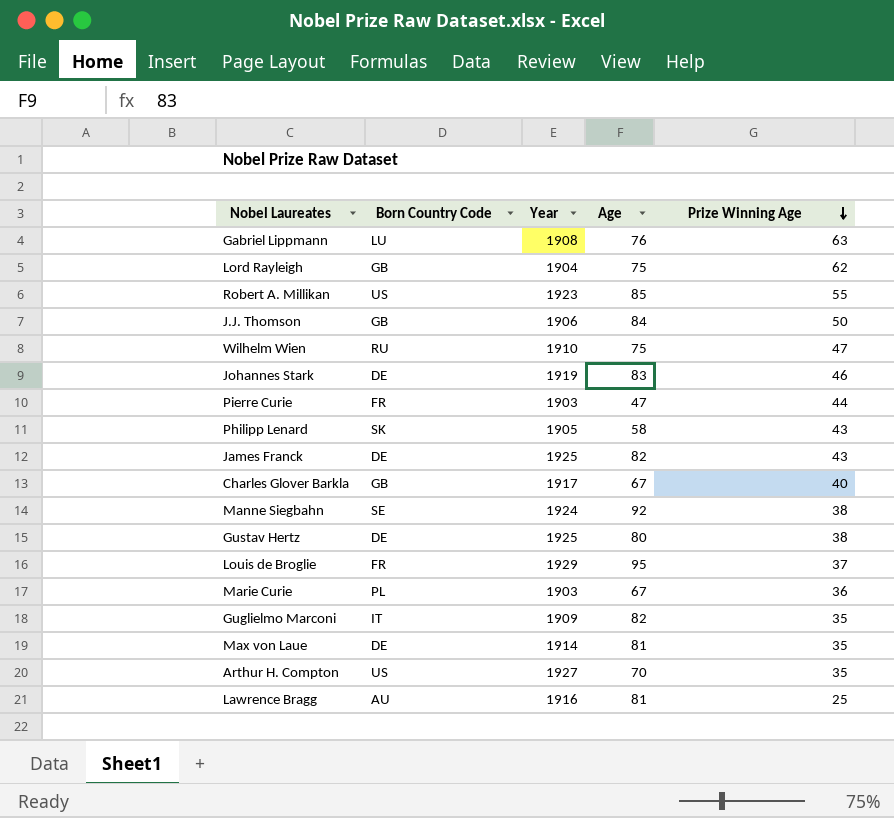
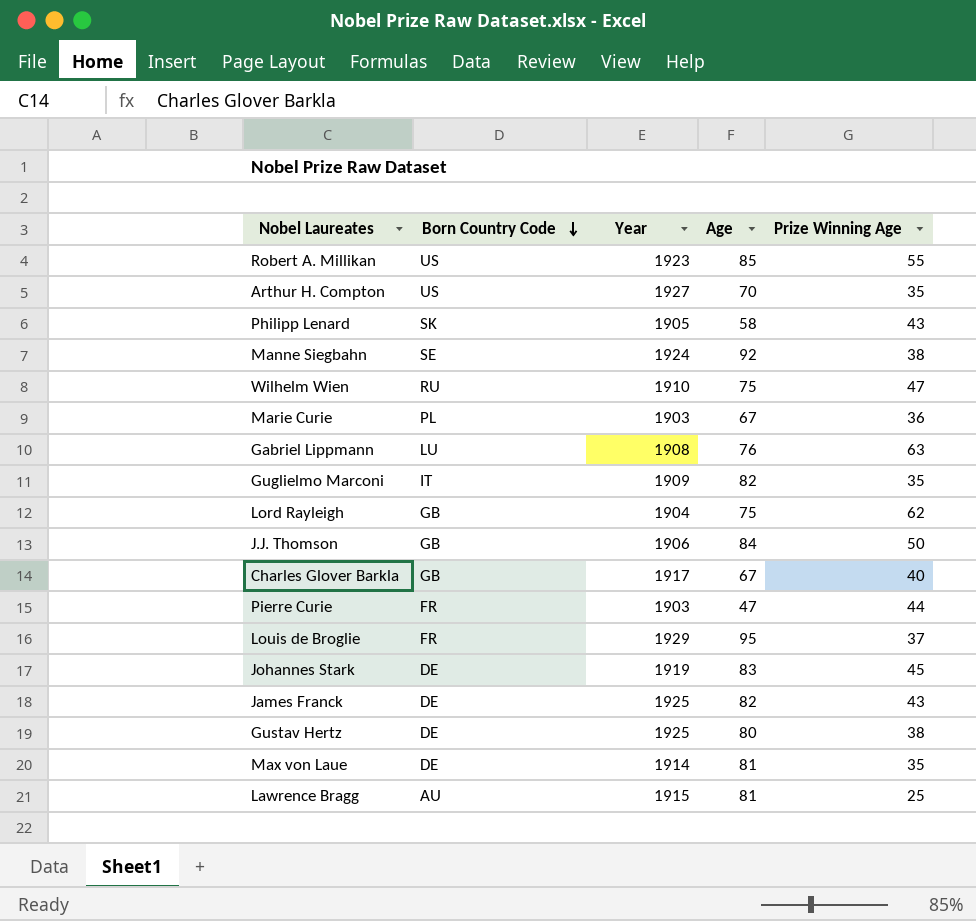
row order: Prize Winning Age descending -> Born Country Code descending
Johannes Stark | Prize Winning Age: 46 -> 45
Lawrence Bragg | Year: 1916 -> 1915

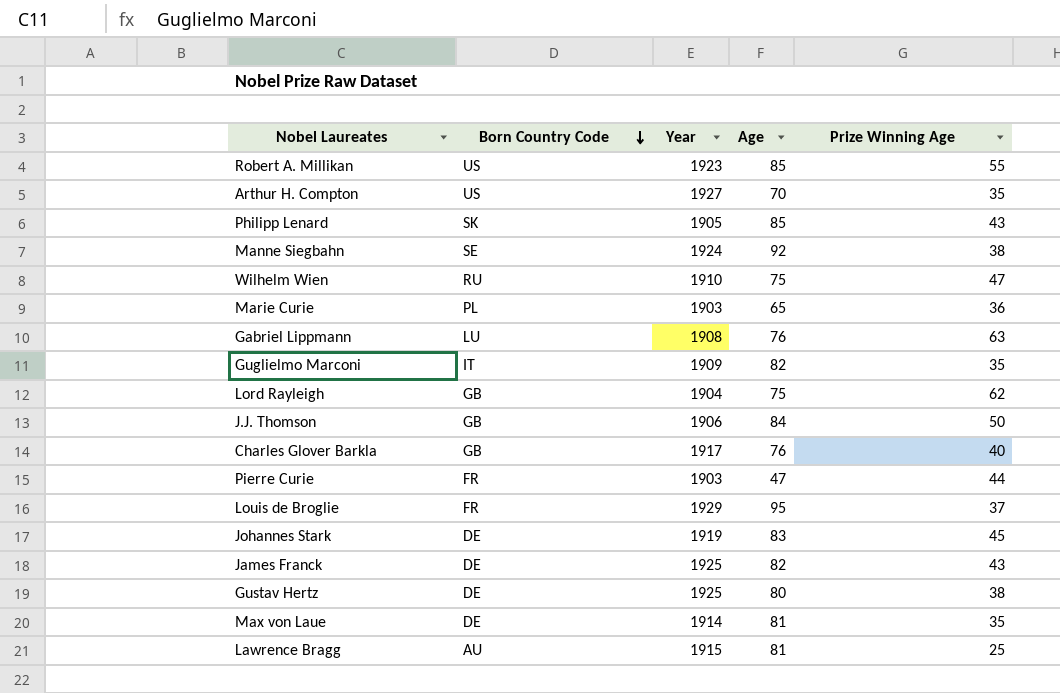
Philipp Lenard | Age: 58 -> 85
Marie Curie | Age: 67 -> 65
Charles Glover Barkla | Age: 67 -> 76

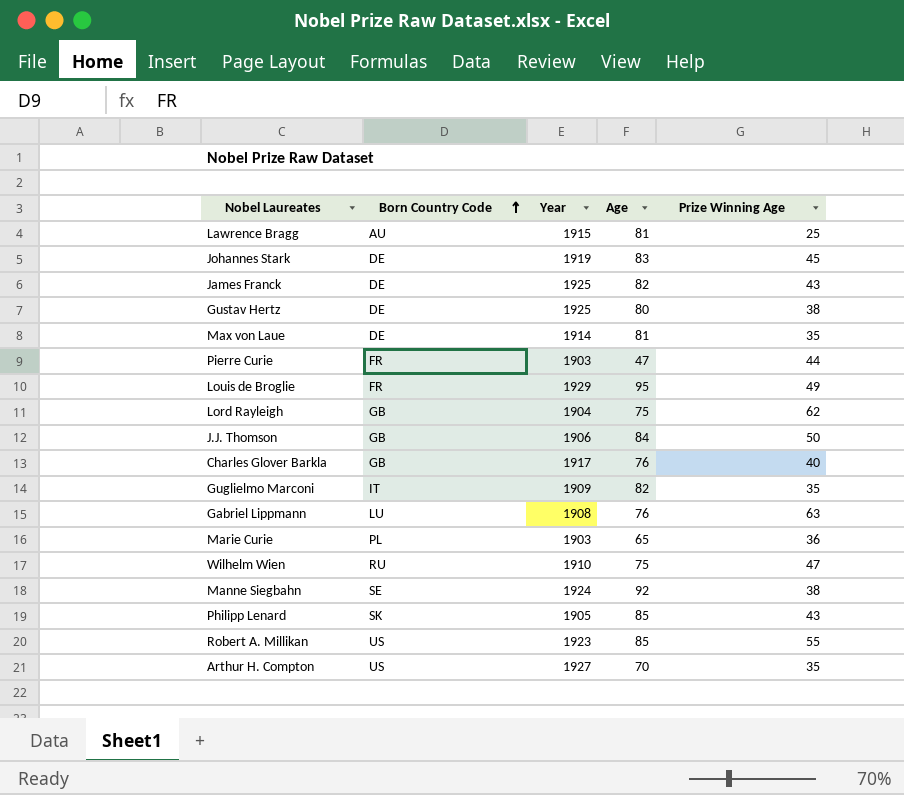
row order: Born Country Code descending -> Born Country Code ascending
Louis de Broglie | Prize Winning Age: 37 -> 49

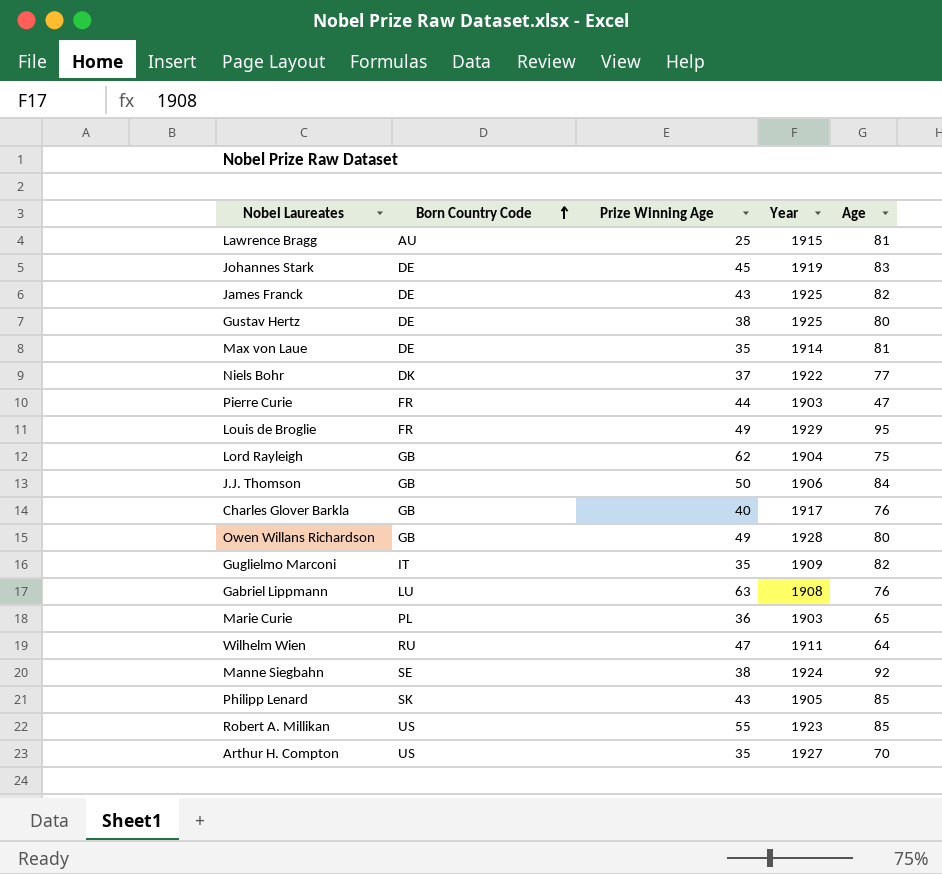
column Prize Winning Age | position: 5 -> 3
row Niels Bohr: none -> DK | 37 | 1922 | 77
row Owen Willans Richardson: none -> GB | 49 | 1928 | 80
Wilhelm Wien | Year: 1910 -> 1911
Wilhelm Wien | Age: 75 -> 64

